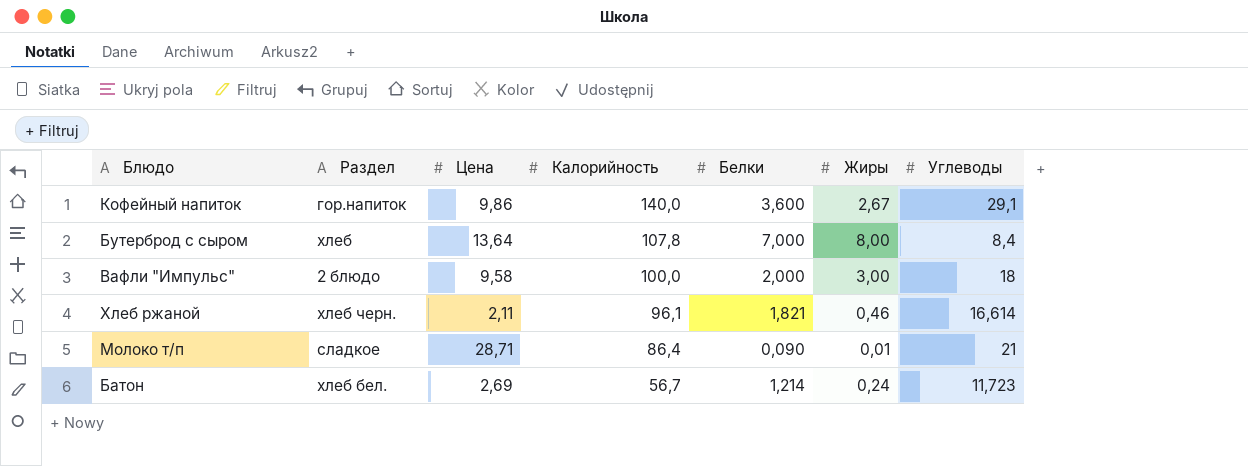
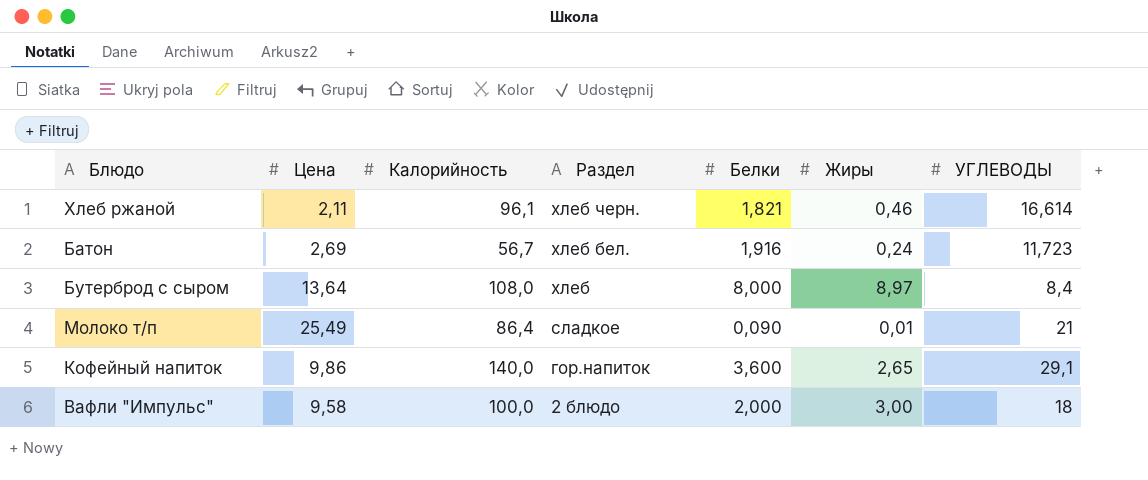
row order: Калорийность descending -> Раздел descending
column Раздел | position: 2 -> 4
column name: Углеводы -> УГЛЕВОДЫ
Батон | Белки: 1,214 -> 1,916
Бутерброд с сыром | Калорийность: 107,8 -> 108,0
Бутерброд с сыром | Белки: 7,000 -> 8,000
Бутерброд с сыром | Жиры: 8,00 -> 8,97
Молоко т/п | Цена: 28,71 -> 25,49
Кофейный напиток | Жиры: 2,67 -> 2,65

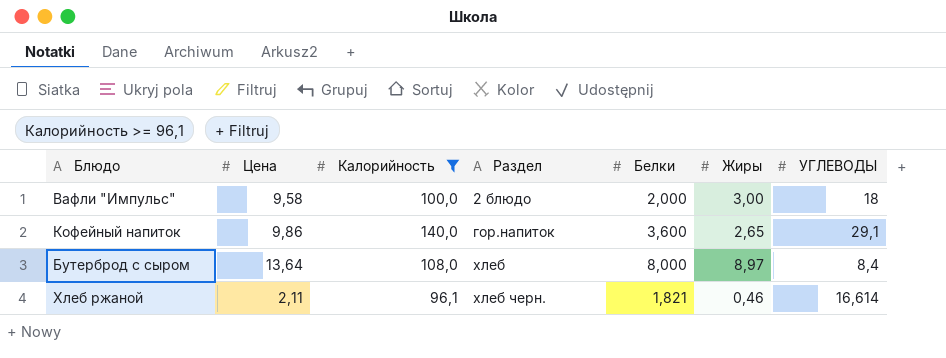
filter: none -> Калорийность >= 96,1
row order: Раздел descending -> Раздел ascending

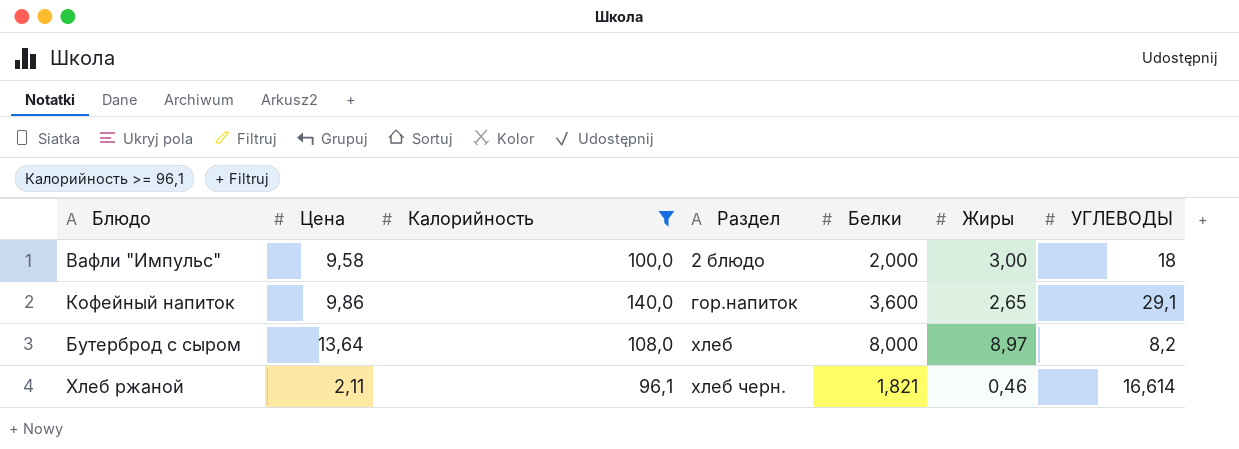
Бутерброд с сыром | УГЛЕВОДЫ: 8,4 -> 8,2

